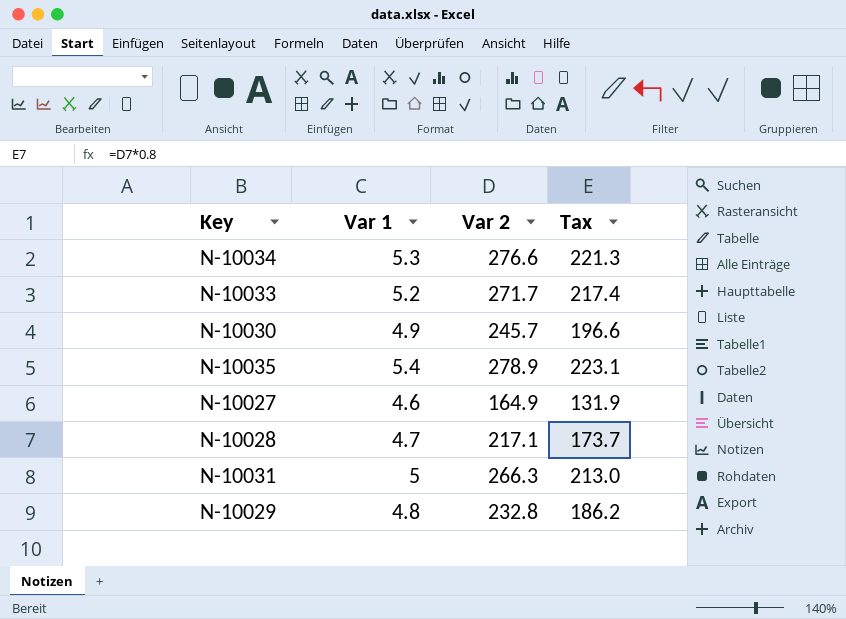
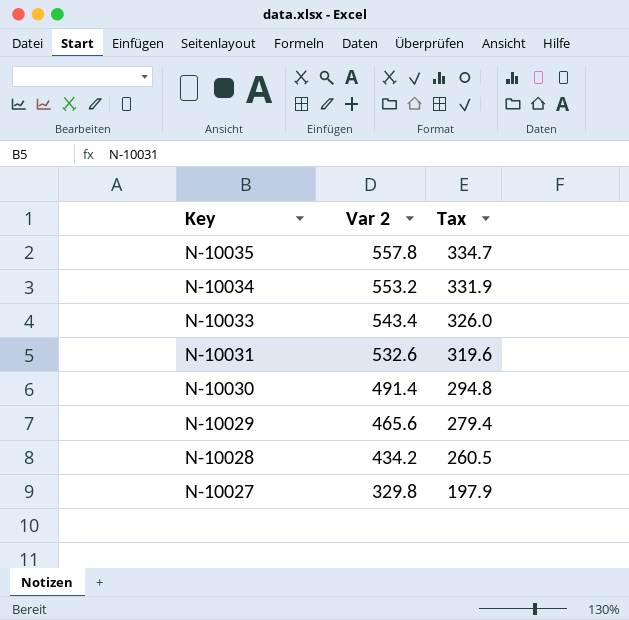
row order: none -> Key descending
column Var 1 | position: 2 -> none
column Tax | formula: [Var 2] * 0.8 -> [Var 2] * 0.6
N-10035 | Var 2: 278.9 -> 557.8
N-10034 | Var 2: 276.6 -> 553.2
N-10033 | Var 2: 271.7 -> 543.4
N-10031 | Var 2: 266.3 -> 532.6
N-10030 | Var 2: 245.7 -> 491.4
N-10029 | Var 2: 232.8 -> 465.6
N-10028 | Var 2: 217.1 -> 434.2
N-10027 | Var 2: 164.9 -> 329.8

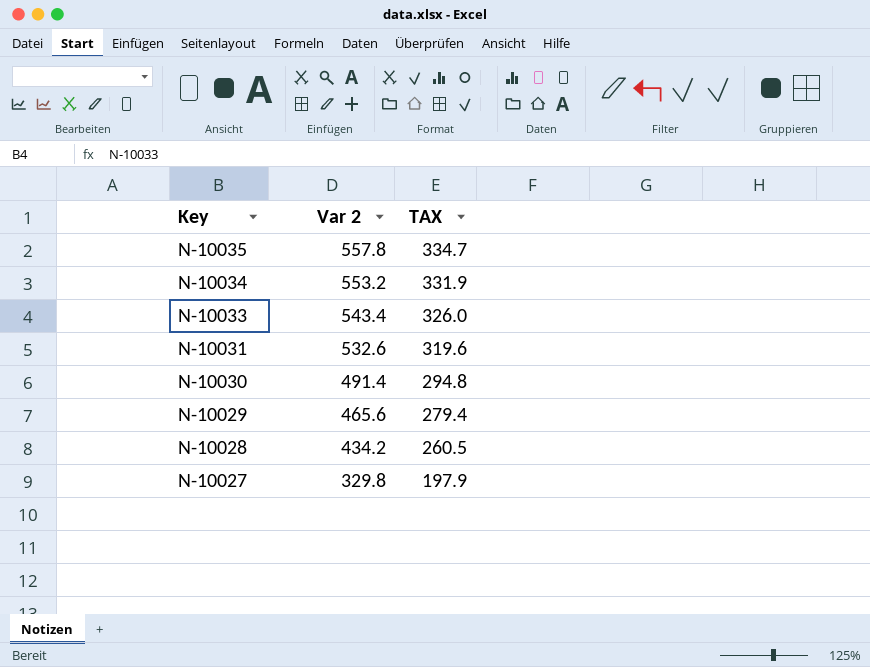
column name: Tax -> TAX

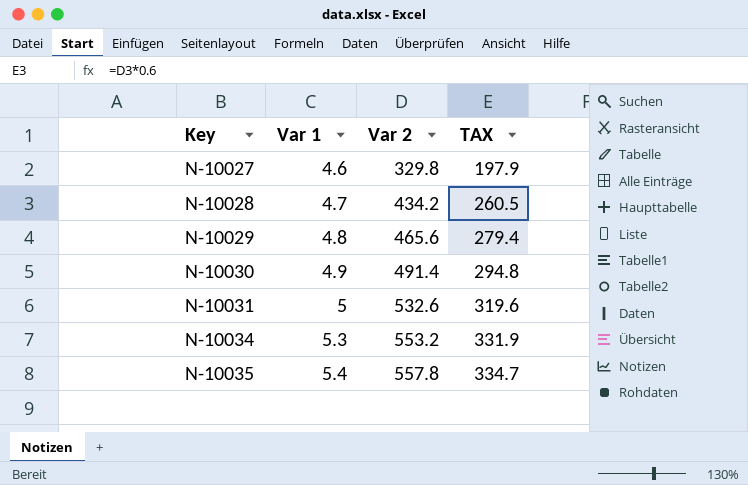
row order: Key descending -> Key ascending
column Var 1 | position: none -> 2
row N-10033: 543.4 | 326.0 -> none

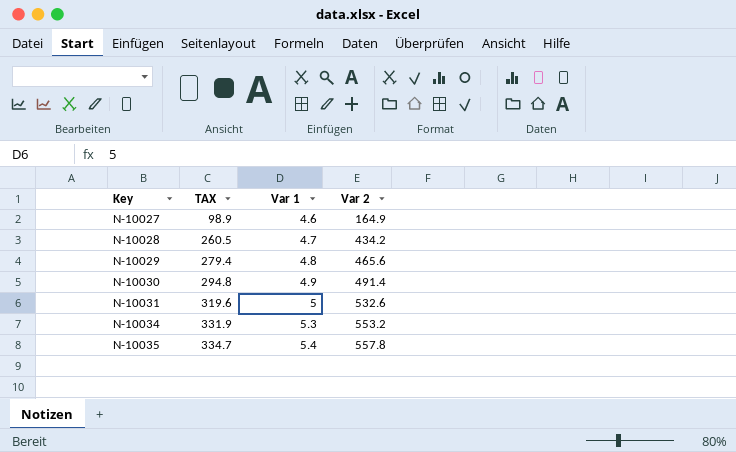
column TAX | position: 4 -> 2
N-10027 | TAX: 197.9 -> 98.9
N-10027 | Var 2: 329.8 -> 164.9

